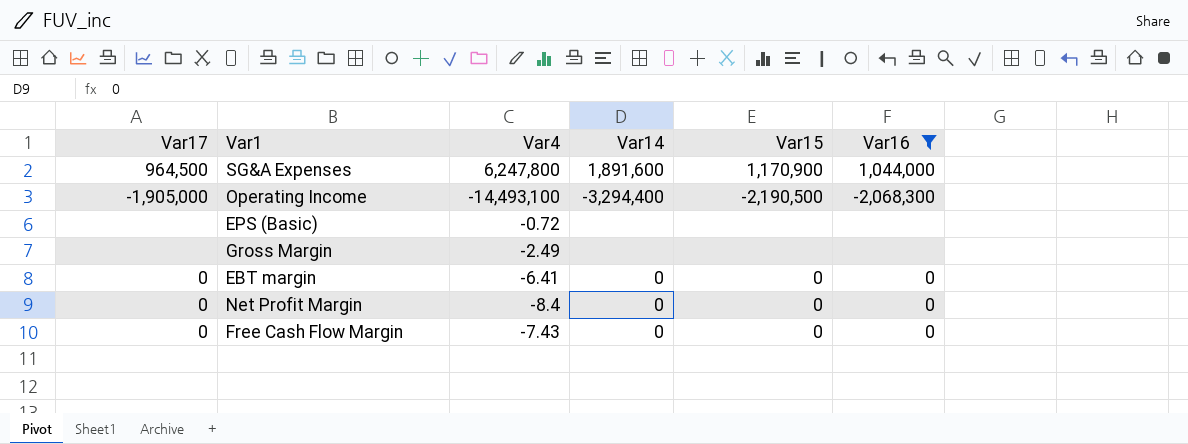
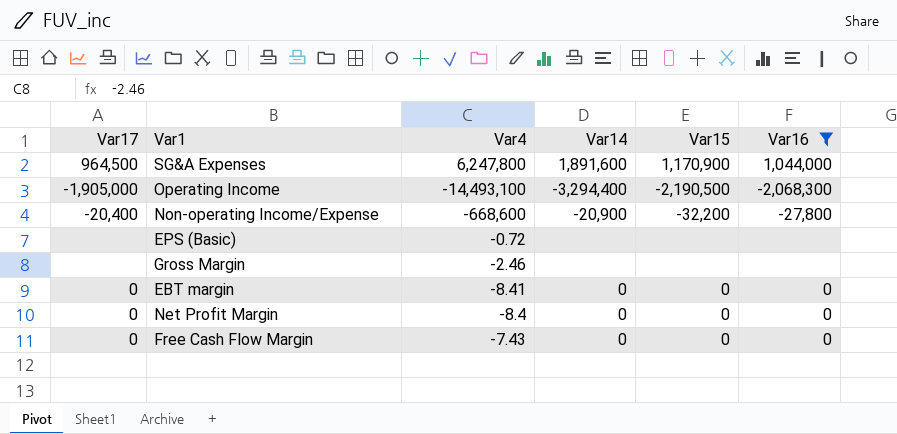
row Non-operating Income/Expense: none -> -20,400 | -668,600 | -20,900 | -32,200 | -27,800
Gross Margin | Var4: -2.49 -> -2.46
EBT margin | Var4: -6.41 -> -8.41

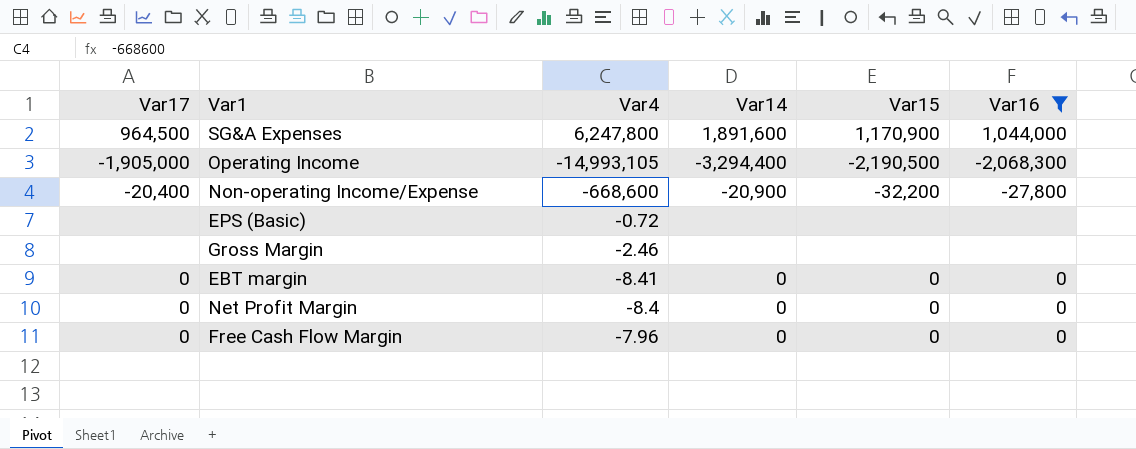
Operating Income | Var4: -14,493,100 -> -14,993,105
Free Cash Flow Margin | Var4: -7.43 -> -7.96

